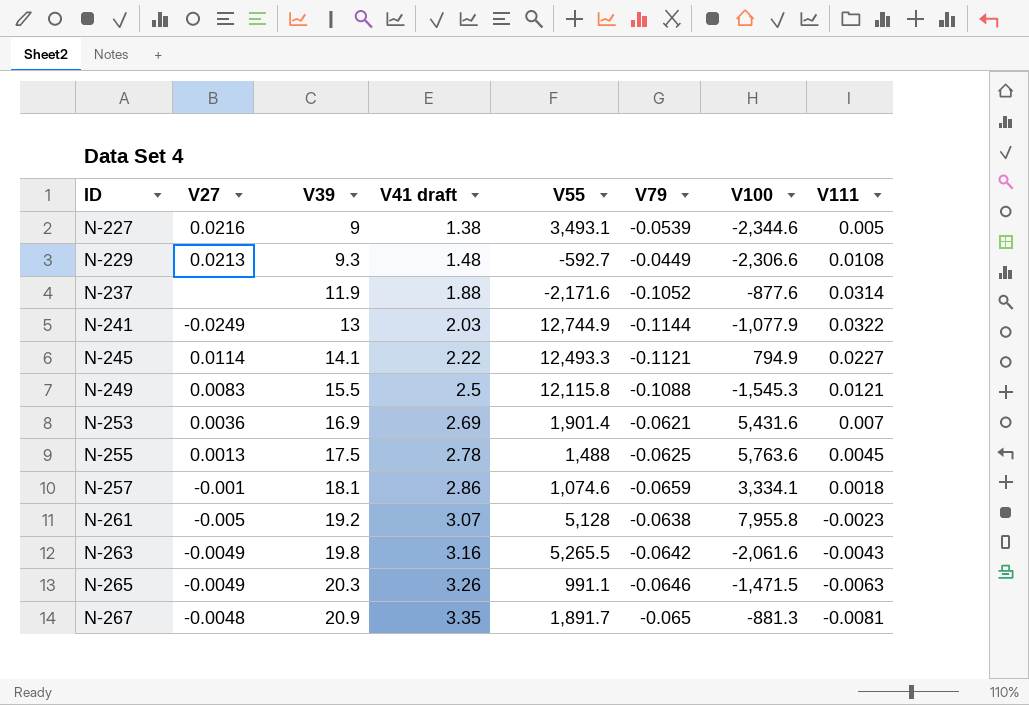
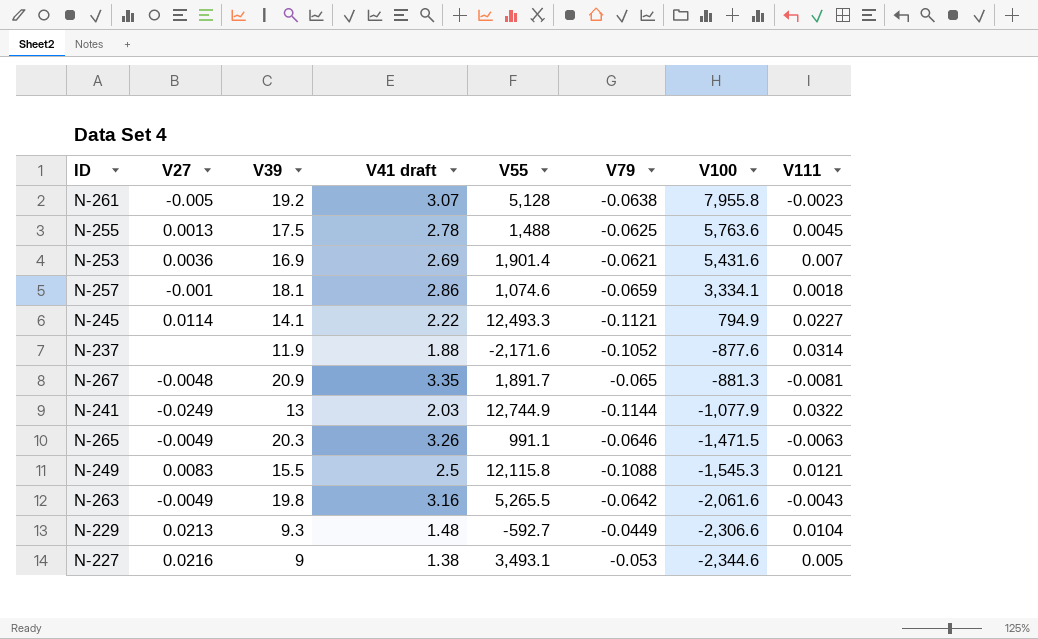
row order: ID ascending -> V100 descending
N-229 | V111: 0.0108 -> 0.0104
N-227 | V79: -0.0539 -> -0.053

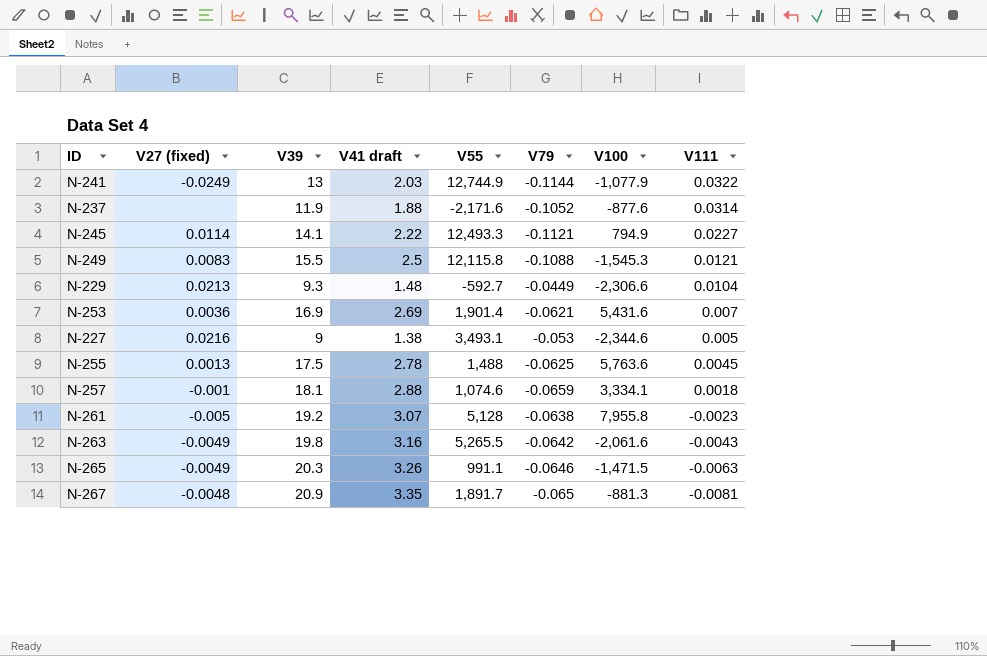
row order: V100 descending -> V111 descending
column name: V27 -> V27 (fixed)
N-257 | V41 draft: 2.86 -> 2.88

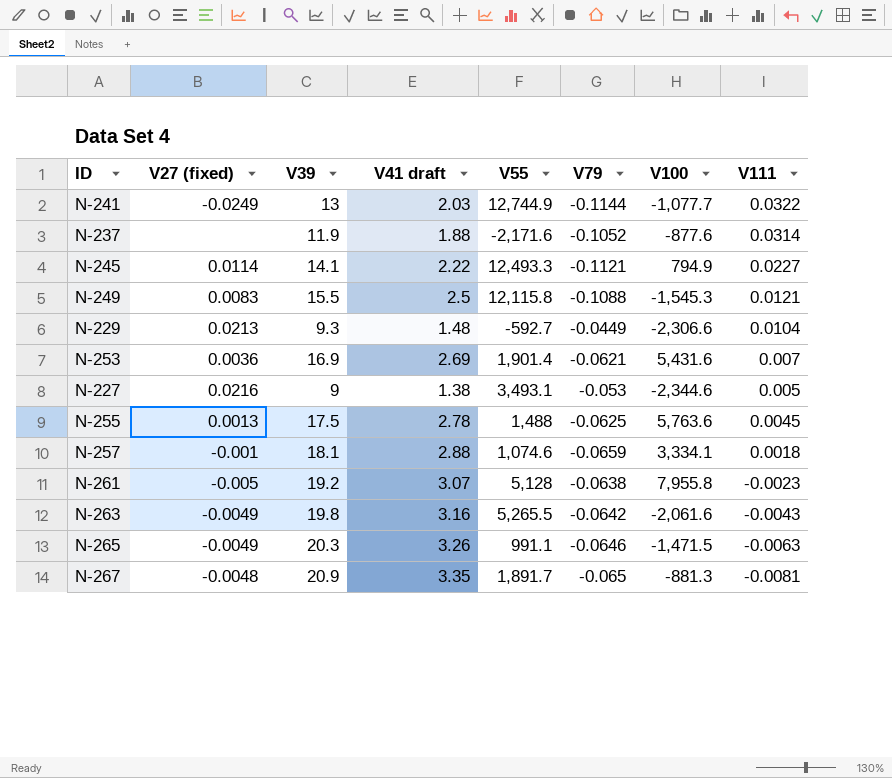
N-241 | V100: -1,077.9 -> -1,077.7

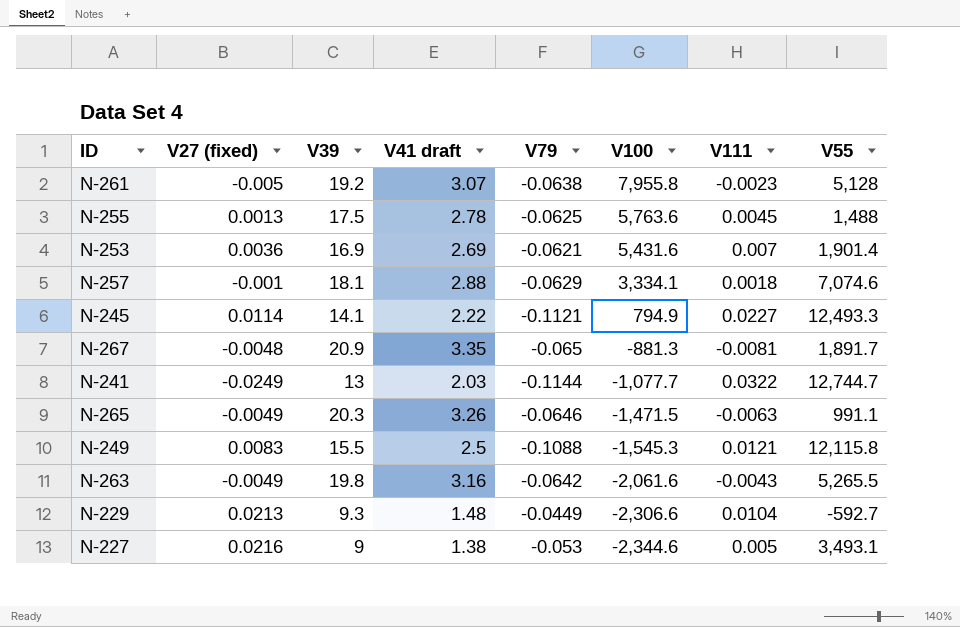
row order: V111 descending -> V100 descending
column V55 | position: 5 -> 8
row N-237: none | 11.9 | 1.88 | -2,171.6 | -0.1052 | -877.6 | 0.0314 -> none
N-257 | V79: -0.0659 -> -0.0629
N-257 | V55: 1,074.6 -> 7,074.6
N-241 | V55: 12,744.9 -> 12,744.7

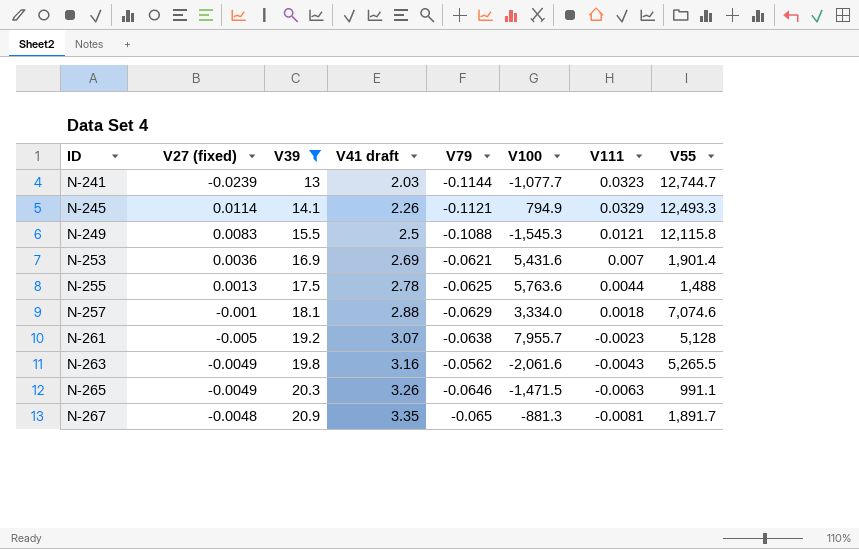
filter: none -> V39 >= 13
row order: V100 descending -> ID ascending
N-241 | V27 (fixed): -0.0249 -> -0.0239
N-241 | V111: 0.0322 -> 0.0323
N-245 | V41 draft: 2.22 -> 2.26
N-245 | V111: 0.0227 -> 0.0329
N-255 | V111: 0.0045 -> 0.0044
N-257 | V100: 3,334.1 -> 3,334.0
N-261 | V100: 7,955.8 -> 7,955.7
N-263 | V79: -0.0642 -> -0.0562

